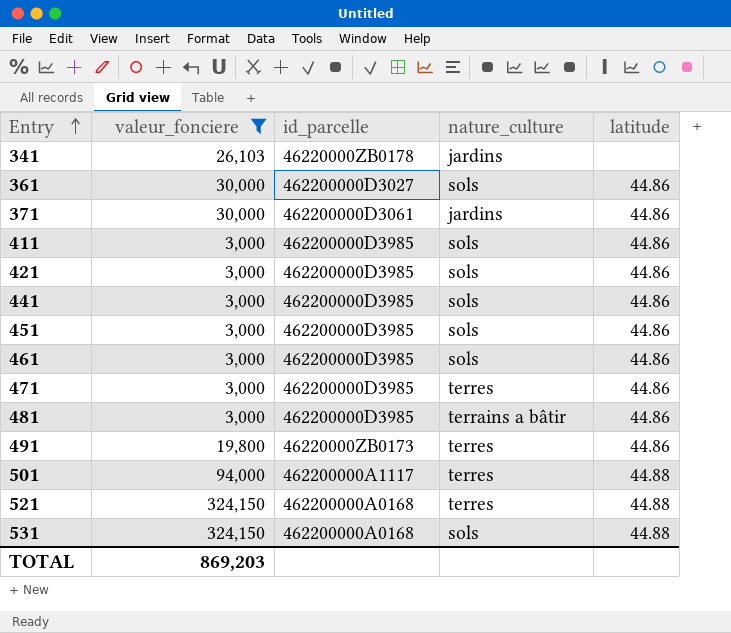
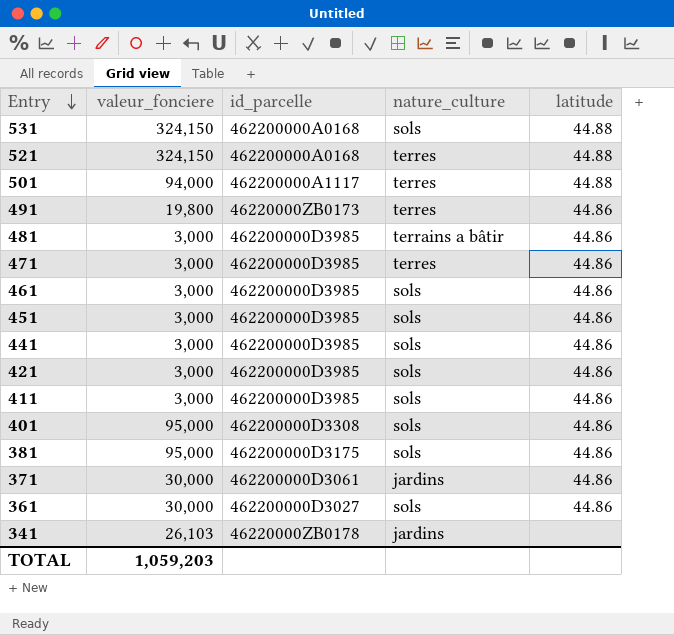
filter: valeur_fonciere != 95,000 -> none
row order: Entry ascending -> Entry descending
TOTAL | valeur_fonciere: 869,203 -> 1,059,203

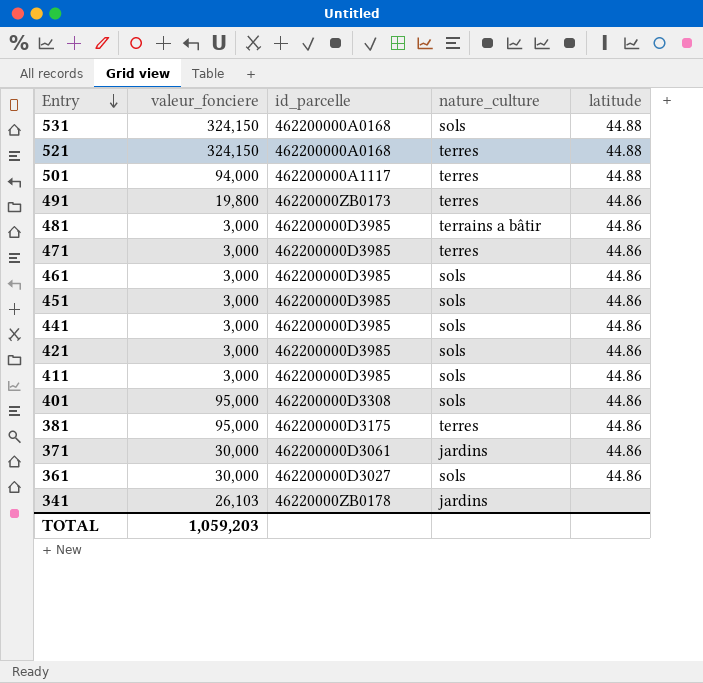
381 | nature_culture: sols -> terres

